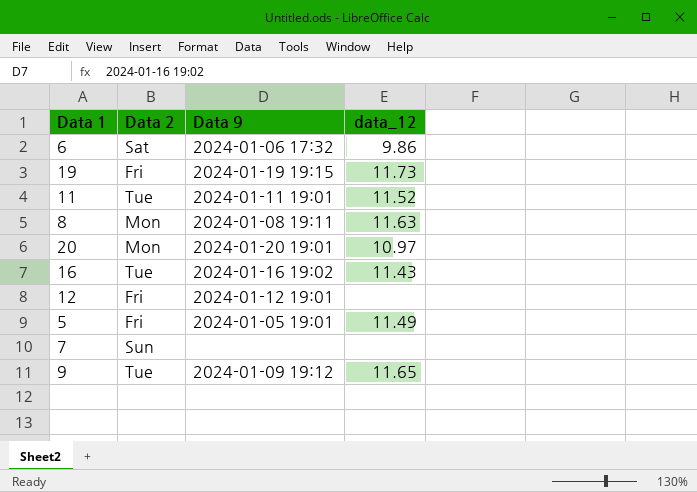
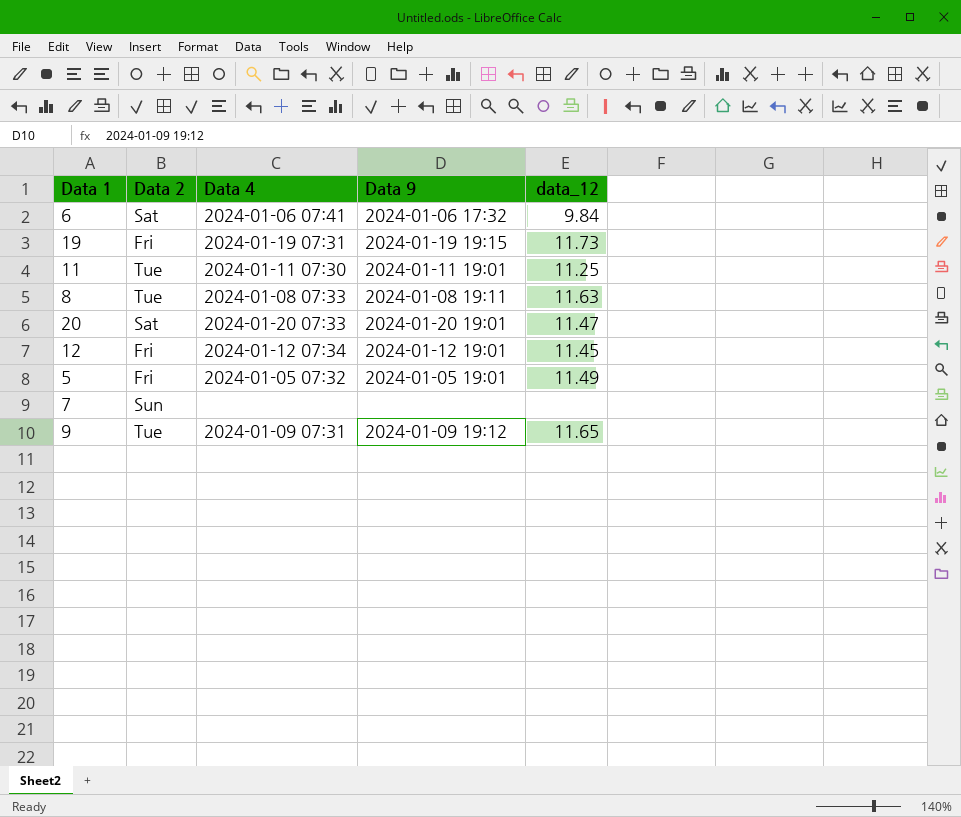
column Data 4 | position: none -> 3
row 16: Tue | 2024-01-16 19:02 | 11.43 -> none
6 | data_12: 9.86 -> 9.84
11 | data_12: 11.52 -> 11.25
8 | Data 2: Mon -> Tue
20 | Data 2: Mon -> Sat
20 | data_12: 10.97 -> 11.47
12 | data_12: none -> 11.45

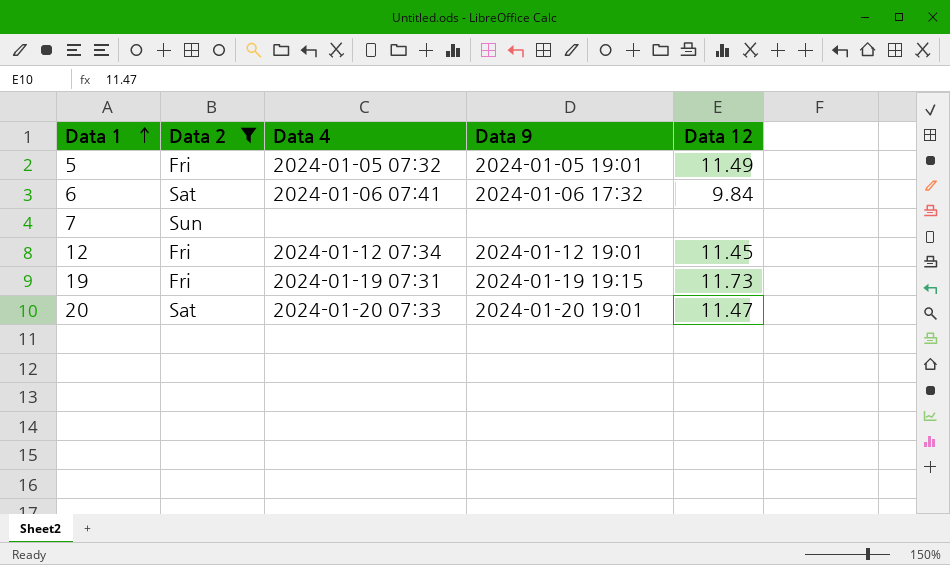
filter: none -> Data 2 != Tue
row order: none -> Data 1 ascending
column name: data_12 -> Data 12

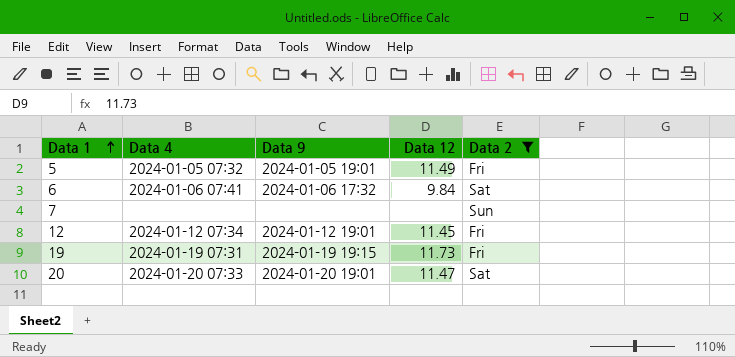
column Data 2 | position: 2 -> 5

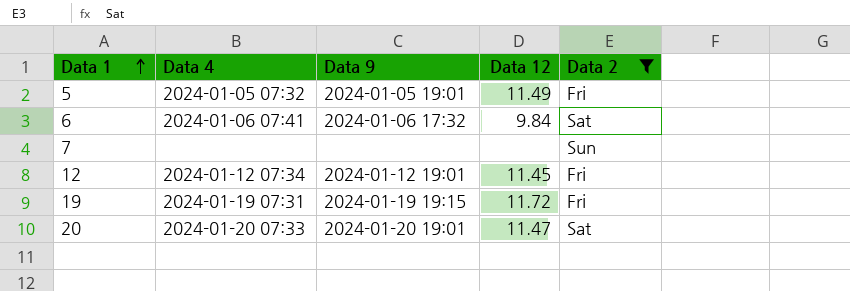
19 | Data 12: 11.73 -> 11.72

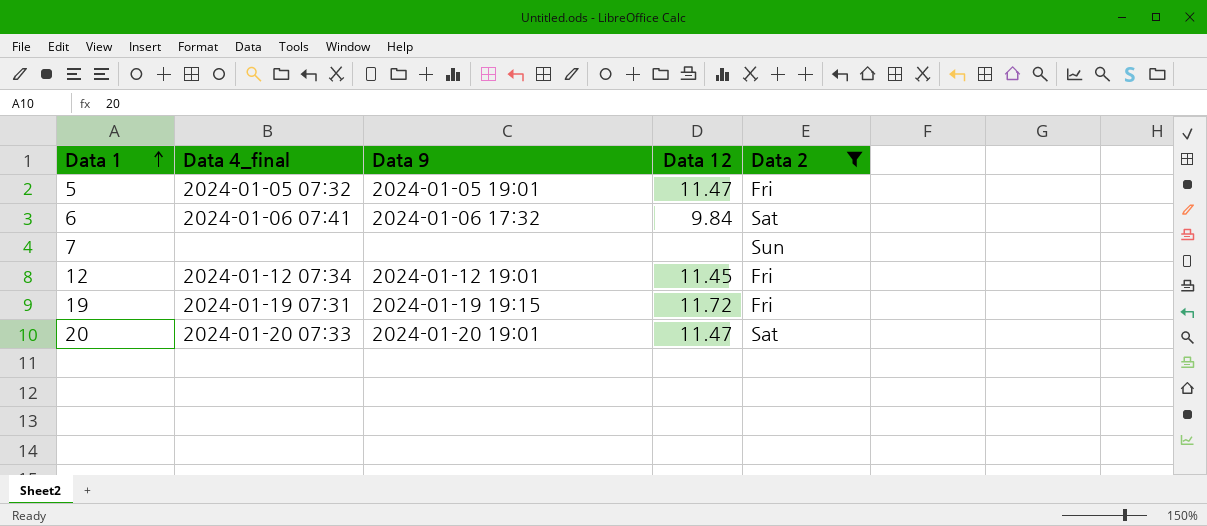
column name: Data 4 -> Data 4_final
5 | Data 12: 11.49 -> 11.47

